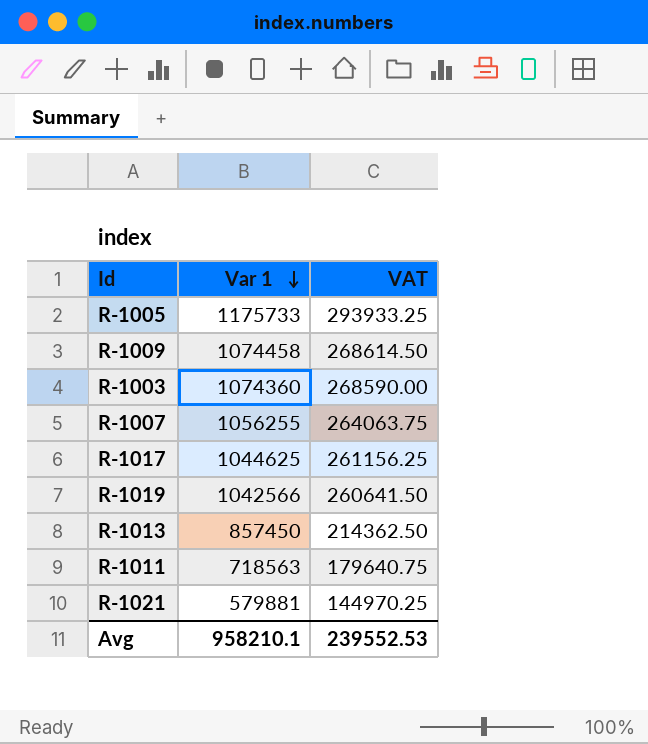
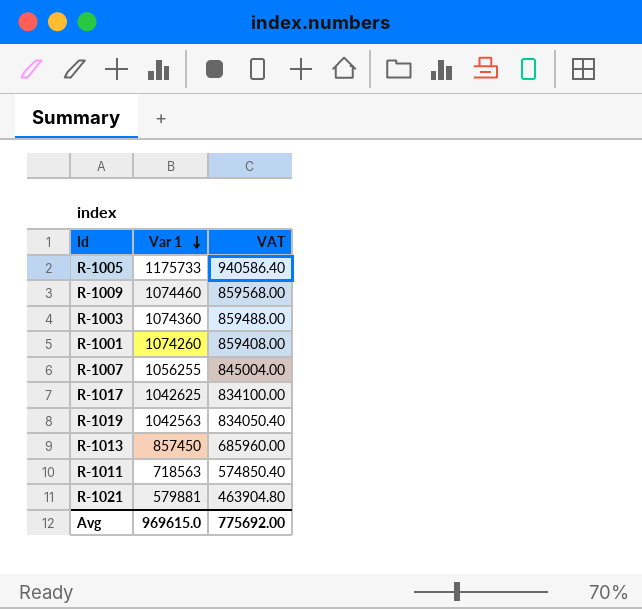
column VAT | formula: [Var 1] * 0.25 -> [Var 1] * 0.8
R-1009 | Var 1: 1074458 -> 1074460
row R-1001: none -> 1074260 | 859408.00
R-1017 | Var 1: 1044625 -> 1042625
R-1019 | Var 1: 1042566 -> 1042563
Avg | Var 1: 958210.1 -> 969615.0
Avg | VAT: 239552.53 -> 775692.00

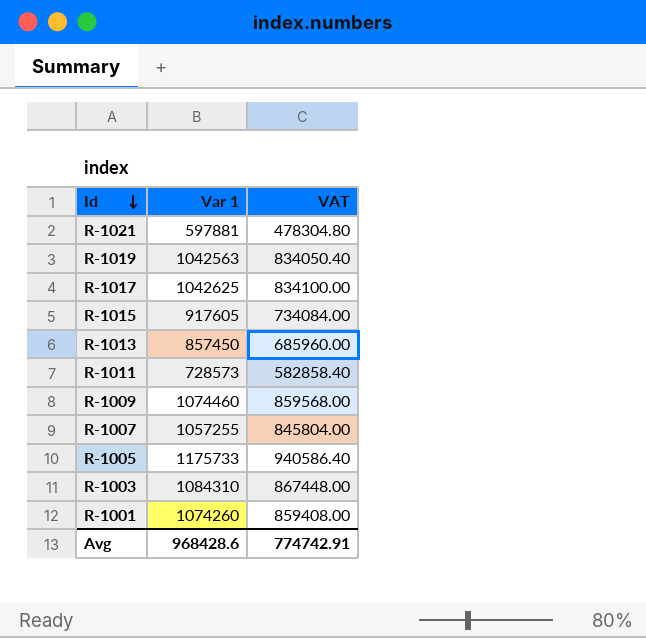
row order: Var 1 descending -> Id descending
R-1021 | Var 1: 579881 -> 597881
R-1021 | VAT: 463904.80 -> 478304.80
row R-1015: none -> 917605 | 734084.00
R-1011 | Var 1: 718563 -> 728573
R-1011 | VAT: 574850.40 -> 582858.40
R-1007 | Var 1: 1056255 -> 1057255
R-1007 | VAT: 845004.00 -> 845804.00
R-1003 | Var 1: 1074360 -> 1084310
R-1003 | VAT: 859488.00 -> 867448.00
Avg | Var 1: 969615.0 -> 968428.6
Avg | VAT: 775692.00 -> 774742.91

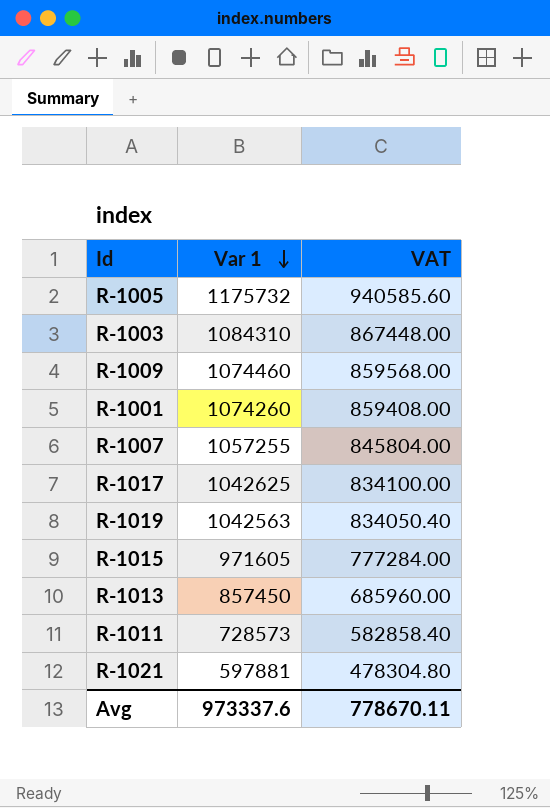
row order: Id descending -> Var 1 descending
R-1005 | Var 1: 1175733 -> 1175732
R-1005 | VAT: 940586.40 -> 940585.60
R-1015 | Var 1: 917605 -> 971605
R-1015 | VAT: 734084.00 -> 777284.00
Avg | Var 1: 968428.6 -> 973337.6
Avg | VAT: 774742.91 -> 778670.11

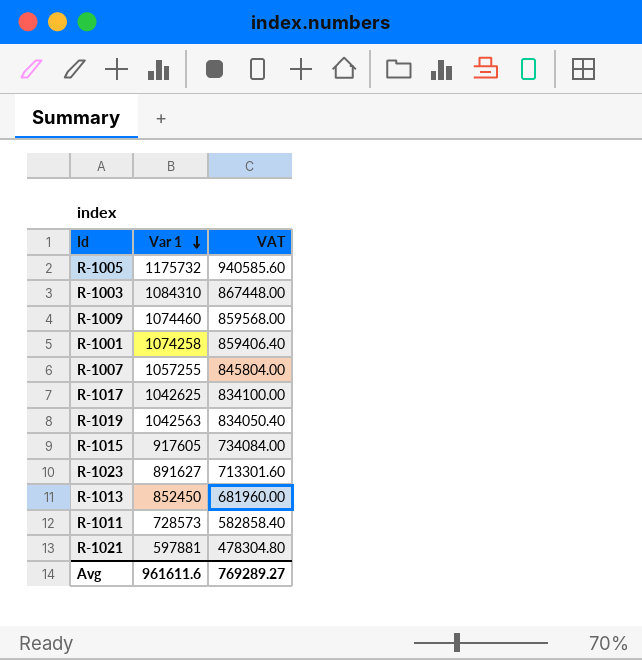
R-1001 | Var 1: 1074260 -> 1074258
R-1001 | VAT: 859408.00 -> 859406.40
R-1015 | Var 1: 971605 -> 917605
R-1015 | VAT: 777284.00 -> 734084.00
row R-1023: none -> 891627 | 713301.60
R-1013 | Var 1: 857450 -> 852450
R-1013 | VAT: 685960.00 -> 681960.00
Avg | Var 1: 973337.6 -> 961611.6
Avg | VAT: 778670.11 -> 769289.27

